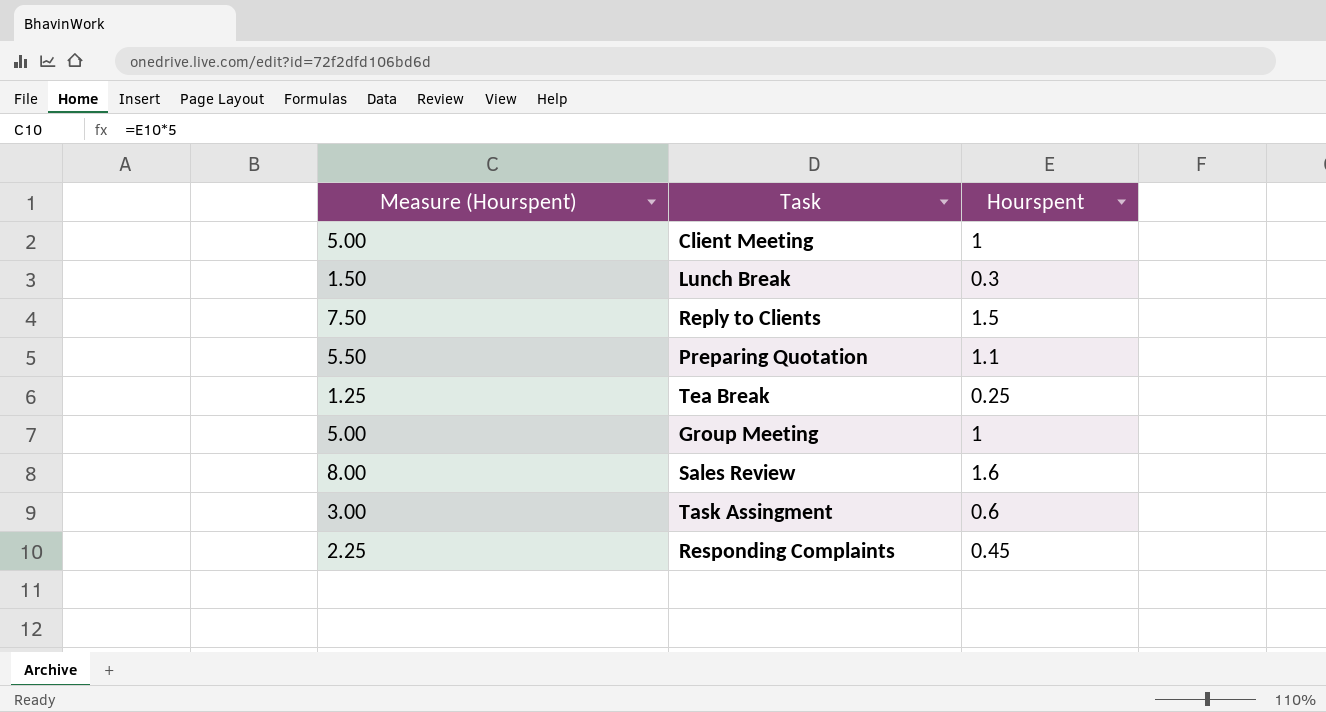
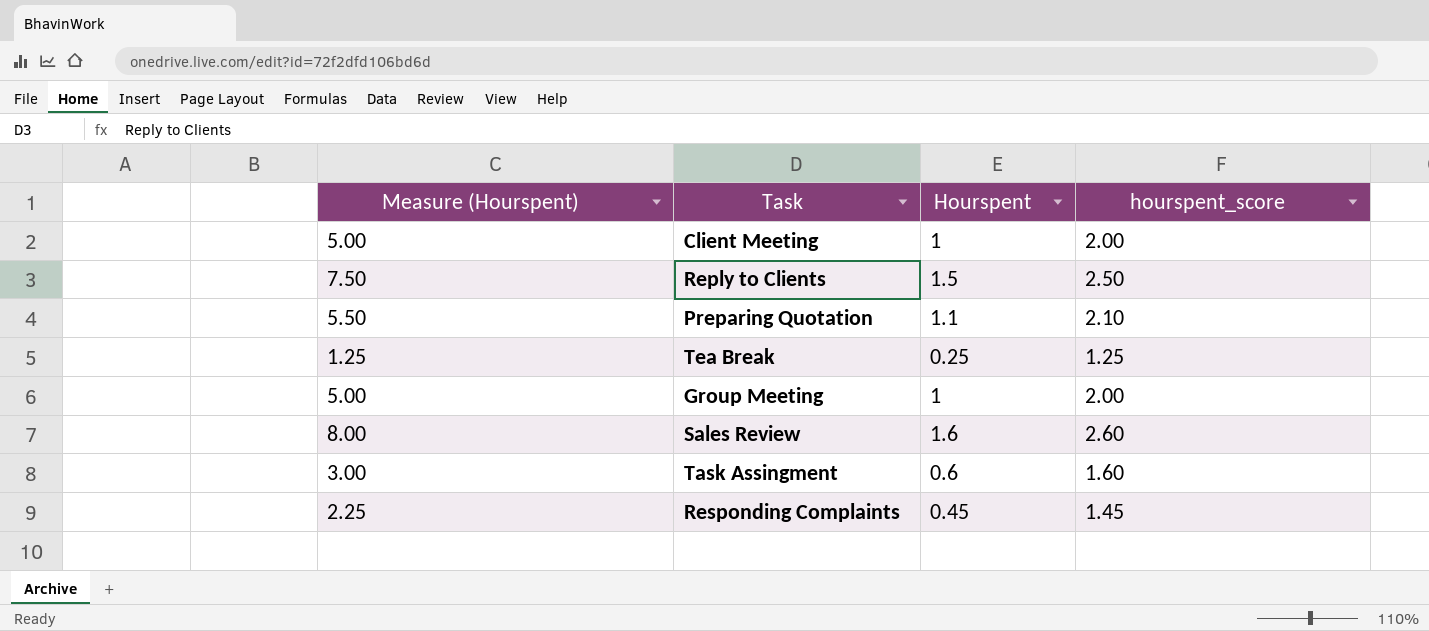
column hourspent_score | formula: none -> [Hourspent] + 1
row Lunch Break: 1.50 | 0.3 -> none

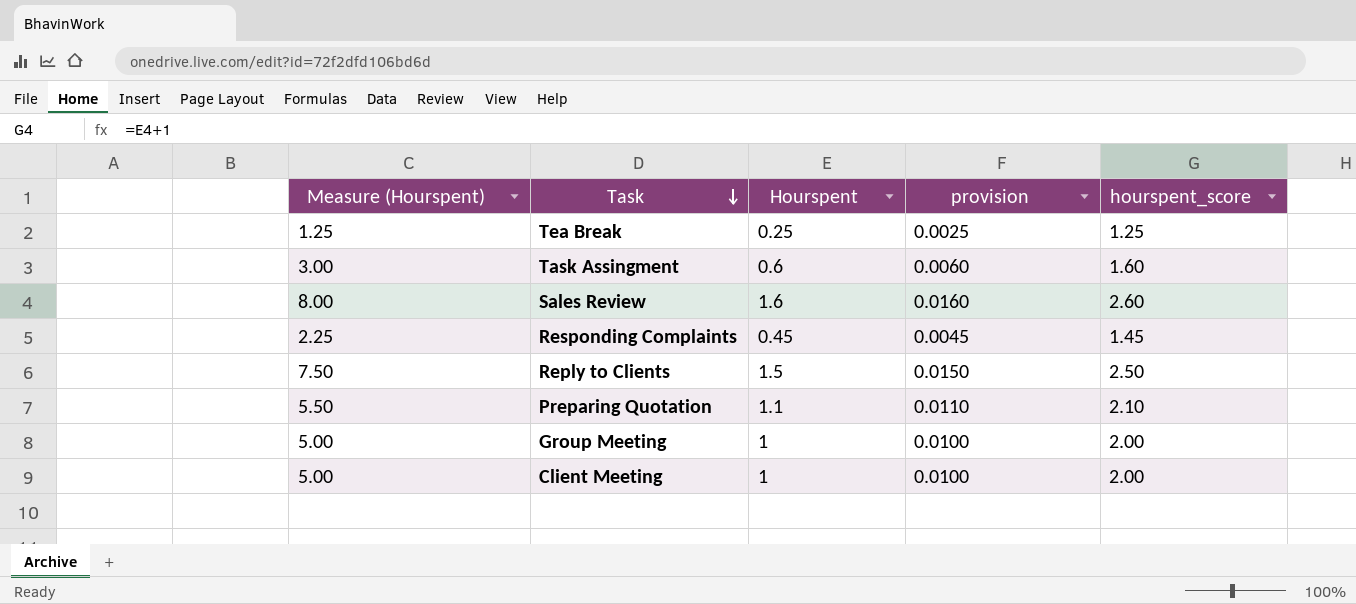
row order: none -> Task descending
column provision | formula: none -> [Hourspent] * 0.01

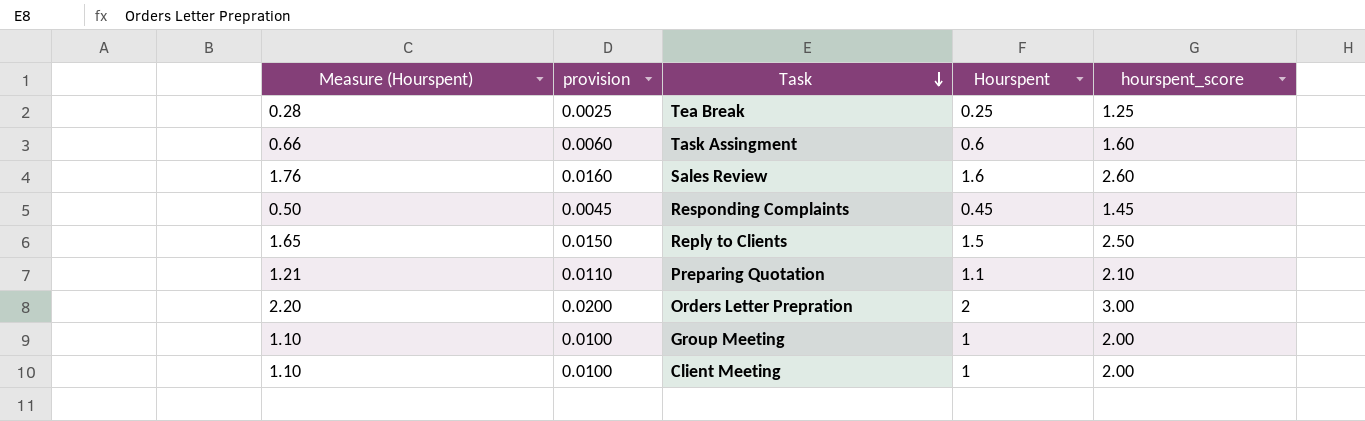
column Measure (Hourspent) | formula: [Hourspent] * 5 -> [Hourspent] * 1.1
column provision | position: 4 -> 2
row Orders Letter Prepration: none -> 2.20 | 0.0200 | 2 | 3.00

